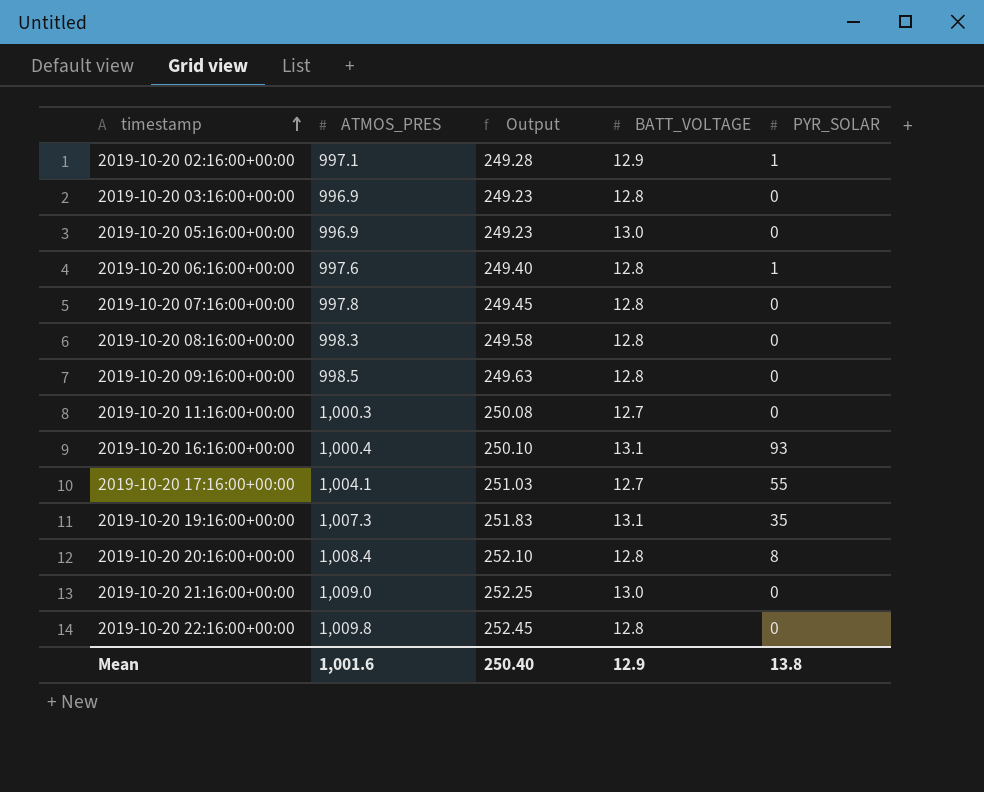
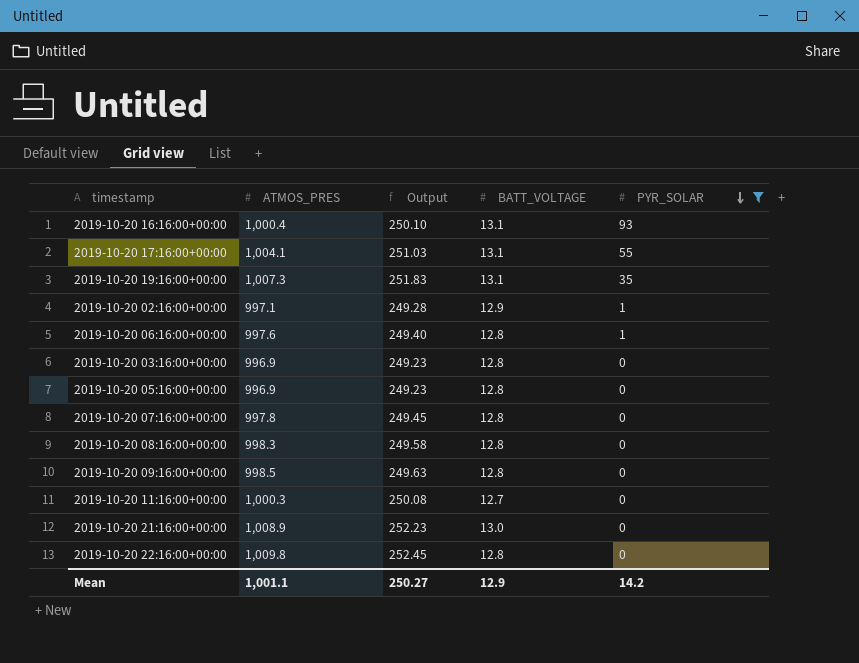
filter: none -> PYR_SOLAR != 8
row order: timestamp ascending -> PYR_SOLAR descending
2019-10-20 17:16:00+00:00 | BATT_VOLTAGE: 12.7 -> 13.1
2019-10-20 05:16:00+00:00 | BATT_VOLTAGE: 13.0 -> 12.8
2019-10-20 21:16:00+00:00 | ATMOS_PRES: 1,009.0 -> 1,008.9
2019-10-20 21:16:00+00:00 | Output: 252.25 -> 252.23
Mean | ATMOS_PRES: 1,001.6 -> 1,001.1
Mean | Output: 250.40 -> 250.27
Mean | PYR_SOLAR: 13.8 -> 14.2

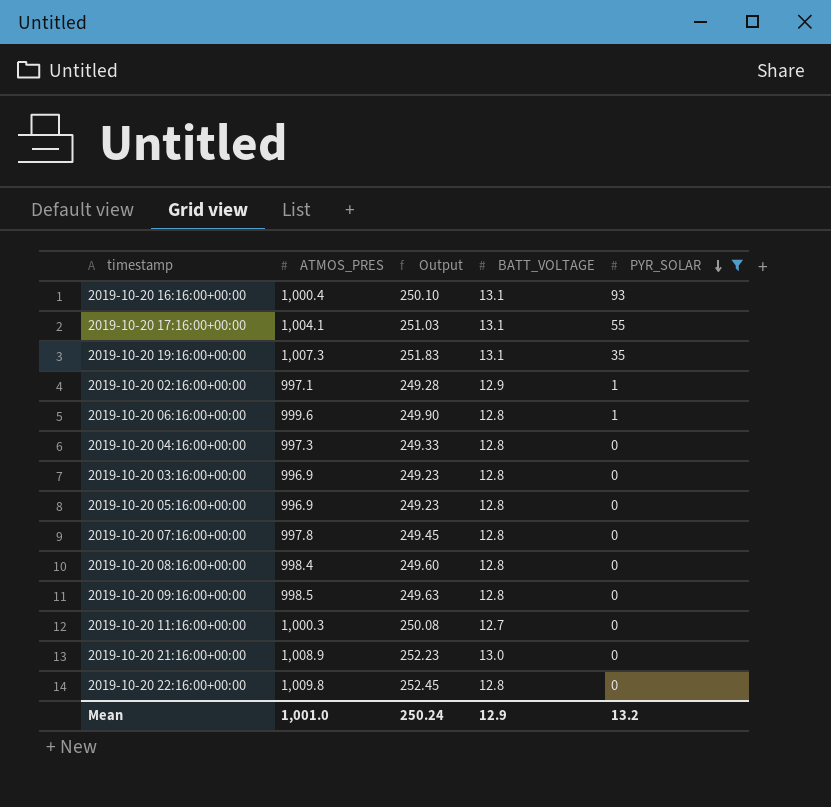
2019-10-20 06:16:00+00:00 | ATMOS_PRES: 997.6 -> 999.6
2019-10-20 06:16:00+00:00 | Output: 249.40 -> 249.90
row 2019-10-20 04:16:00+00:00: none -> 997.3 | 249.33 | 12.8 | 0
2019-10-20 08:16:00+00:00 | ATMOS_PRES: 998.3 -> 998.4
2019-10-20 08:16:00+00:00 | Output: 249.58 -> 249.60
Mean | ATMOS_PRES: 1,001.1 -> 1,001.0
Mean | Output: 250.27 -> 250.24
Mean | PYR_SOLAR: 14.2 -> 13.2

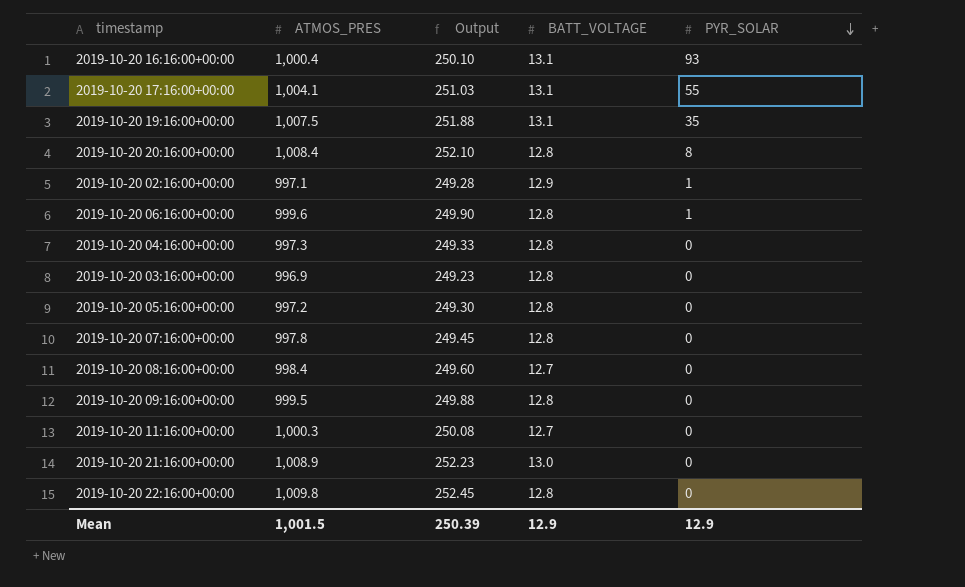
filter: PYR_SOLAR != 8 -> none
2019-10-20 19:16:00+00:00 | ATMOS_PRES: 1,007.3 -> 1,007.5
2019-10-20 19:16:00+00:00 | Output: 251.83 -> 251.88
2019-10-20 05:16:00+00:00 | ATMOS_PRES: 996.9 -> 997.2
2019-10-20 05:16:00+00:00 | Output: 249.23 -> 249.30
2019-10-20 08:16:00+00:00 | BATT_VOLTAGE: 12.8 -> 12.7
2019-10-20 09:16:00+00:00 | ATMOS_PRES: 998.5 -> 999.5
2019-10-20 09:16:00+00:00 | Output: 249.63 -> 249.88
Mean | ATMOS_PRES: 1,001.0 -> 1,001.5
Mean | Output: 250.24 -> 250.39
Mean | PYR_SOLAR: 13.2 -> 12.9

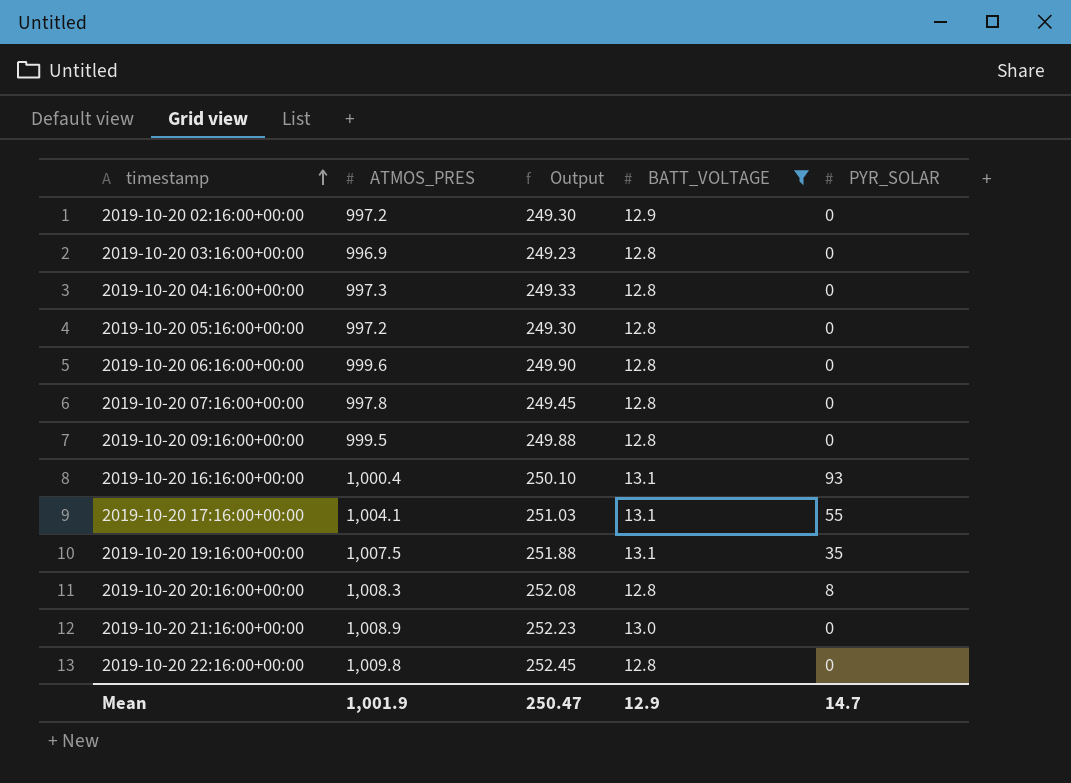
filter: none -> BATT_VOLTAGE != 12.7
row order: PYR_SOLAR descending -> timestamp ascending
2019-10-20 02:16:00+00:00 | ATMOS_PRES: 997.1 -> 997.2
2019-10-20 02:16:00+00:00 | Output: 249.28 -> 249.30
2019-10-20 02:16:00+00:00 | PYR_SOLAR: 1 -> 0
2019-10-20 06:16:00+00:00 | PYR_SOLAR: 1 -> 0
2019-10-20 20:16:00+00:00 | ATMOS_PRES: 1,008.4 -> 1,008.3
2019-10-20 20:16:00+00:00 | Output: 252.10 -> 252.08
Mean | ATMOS_PRES: 1,001.5 -> 1,001.9
Mean | Output: 250.39 -> 250.47
Mean | PYR_SOLAR: 12.9 -> 14.7

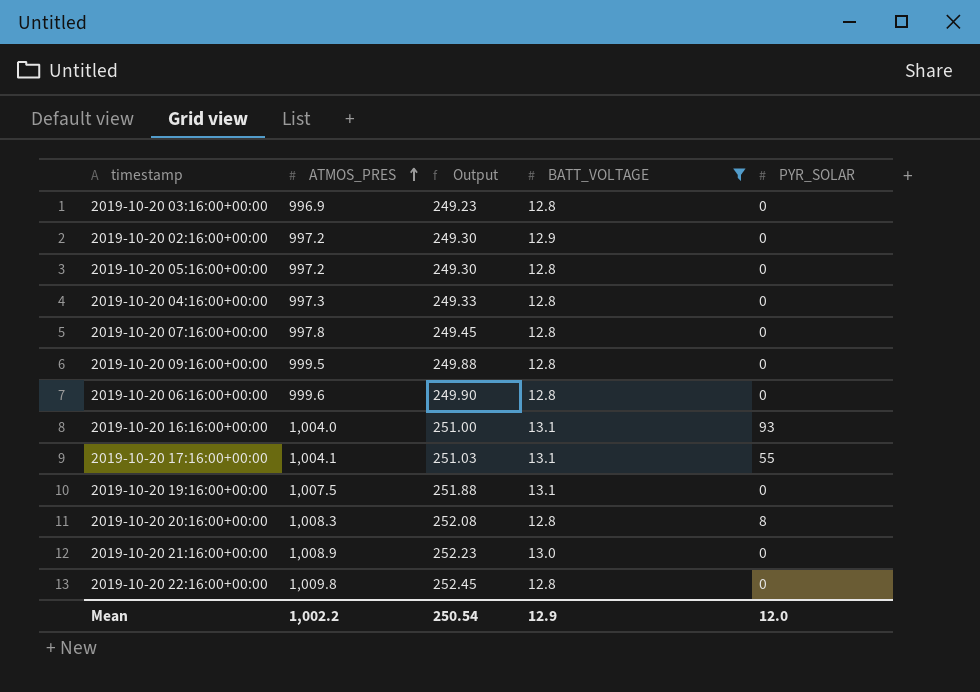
row order: timestamp ascending -> ATMOS_PRES ascending
2019-10-20 16:16:00+00:00 | ATMOS_PRES: 1,000.4 -> 1,004.0
2019-10-20 16:16:00+00:00 | Output: 250.10 -> 251.00
2019-10-20 19:16:00+00:00 | PYR_SOLAR: 35 -> 0
Mean | ATMOS_PRES: 1,001.9 -> 1,002.2
Mean | Output: 250.47 -> 250.54
Mean | PYR_SOLAR: 14.7 -> 12.0

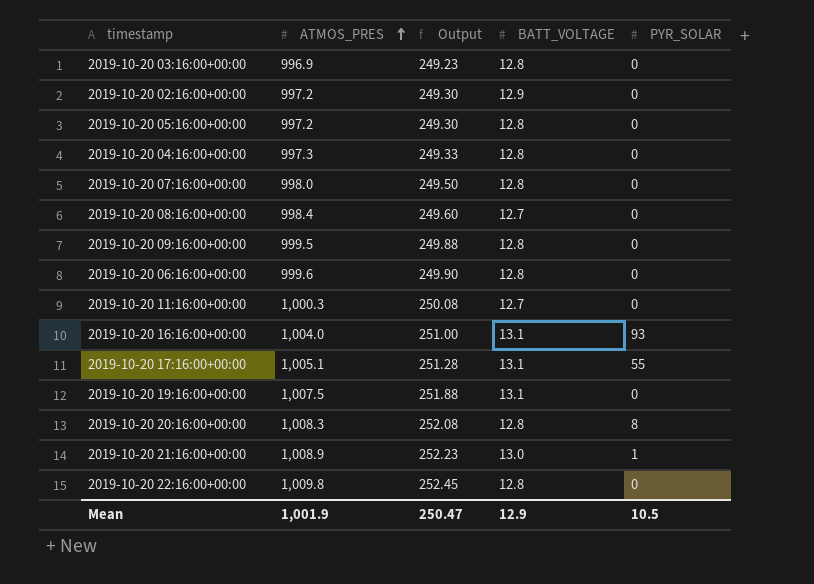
filter: BATT_VOLTAGE != 12.7 -> none
2019-10-20 07:16:00+00:00 | ATMOS_PRES: 997.8 -> 998.0
2019-10-20 07:16:00+00:00 | Output: 249.45 -> 249.50
2019-10-20 17:16:00+00:00 | ATMOS_PRES: 1,004.1 -> 1,005.1
2019-10-20 17:16:00+00:00 | Output: 251.03 -> 251.28
2019-10-20 21:16:00+00:00 | PYR_SOLAR: 0 -> 1
Mean | ATMOS_PRES: 1,002.2 -> 1,001.9
Mean | Output: 250.54 -> 250.47
Mean | PYR_SOLAR: 12.0 -> 10.5

